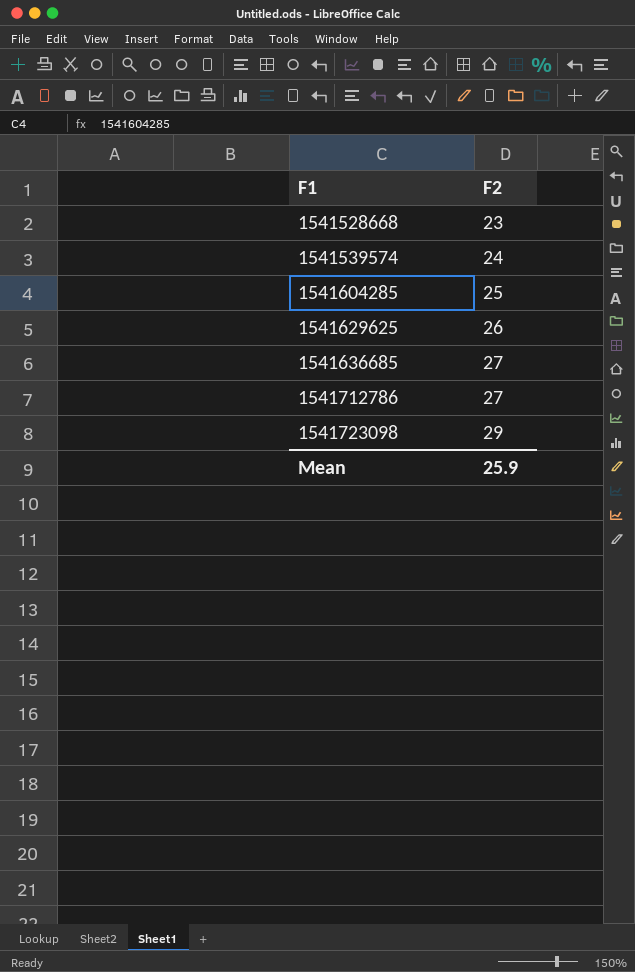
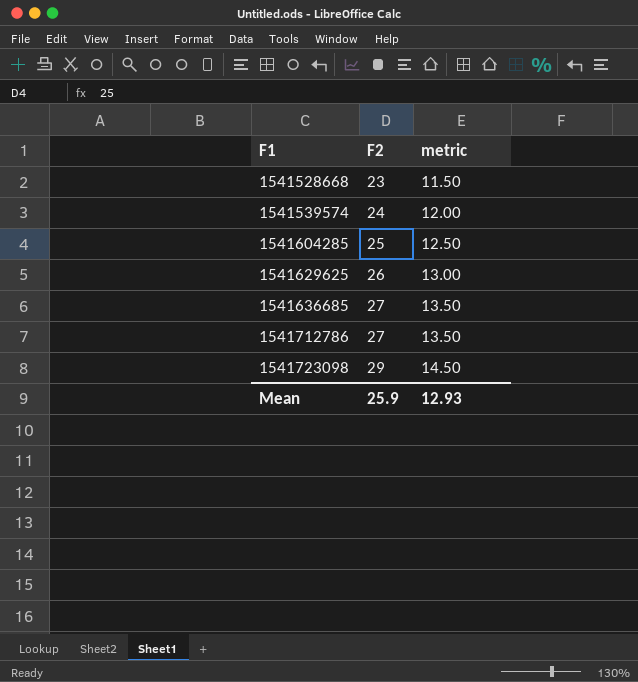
column metric | formula: none -> [F2] * 0.5

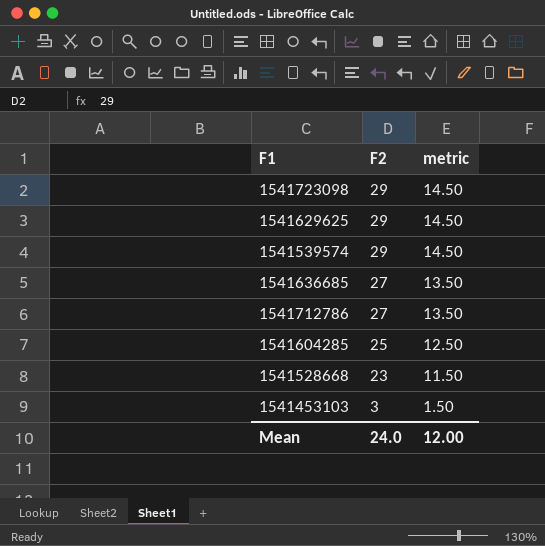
row order: F1 ascending -> F2 descending
1541629625 | F2: 26 -> 29
1541629625 | metric: 13.00 -> 14.50
1541539574 | F2: 24 -> 29
1541539574 | metric: 12.00 -> 14.50
row 1541453103: none -> 3 | 1.50
Mean | F2: 25.9 -> 24.0
Mean | metric: 12.93 -> 12.00

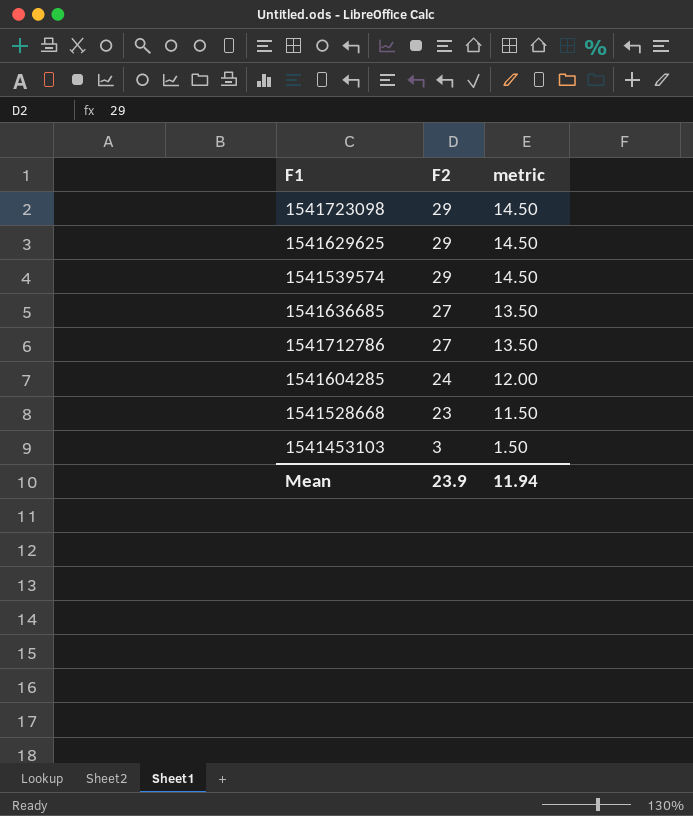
1541604285 | F2: 25 -> 24
1541604285 | metric: 12.50 -> 12.00
Mean | F2: 24.0 -> 23.9
Mean | metric: 12.00 -> 11.94

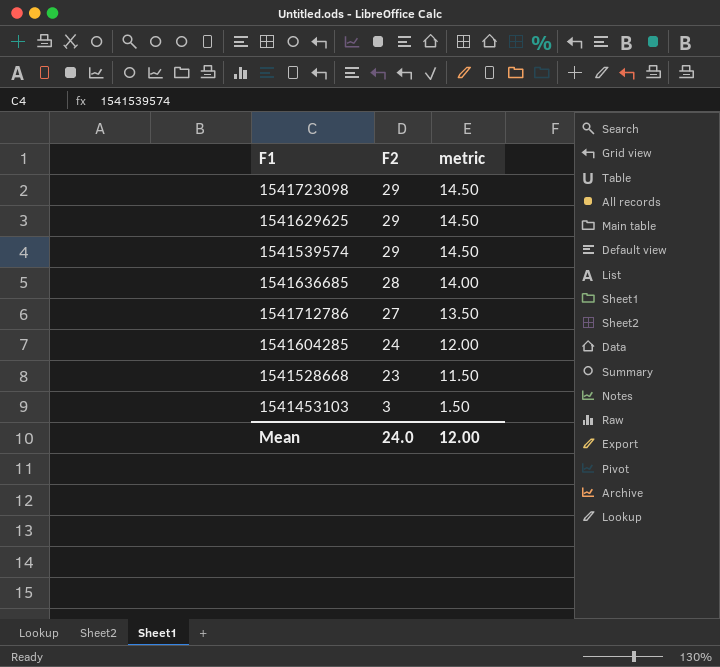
1541636685 | F2: 27 -> 28
1541636685 | metric: 13.50 -> 14.00
Mean | F2: 23.9 -> 24.0
Mean | metric: 11.94 -> 12.00

